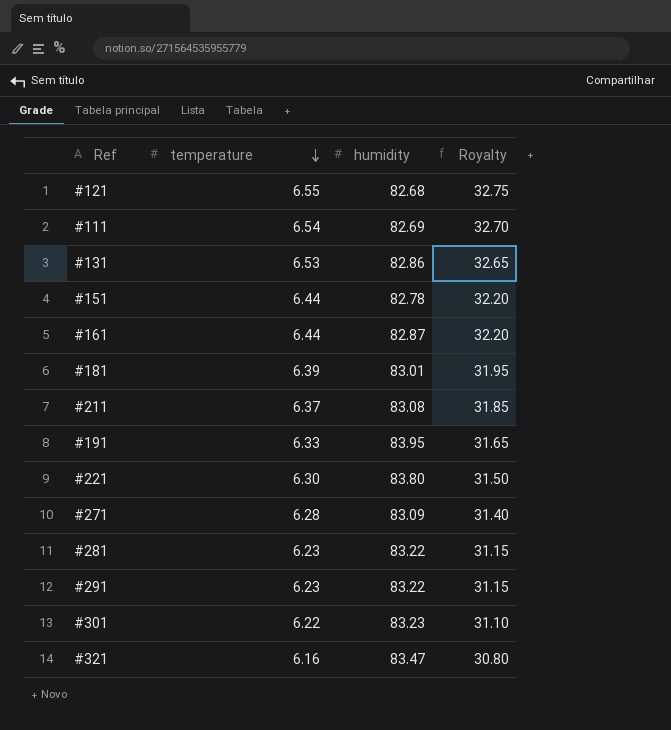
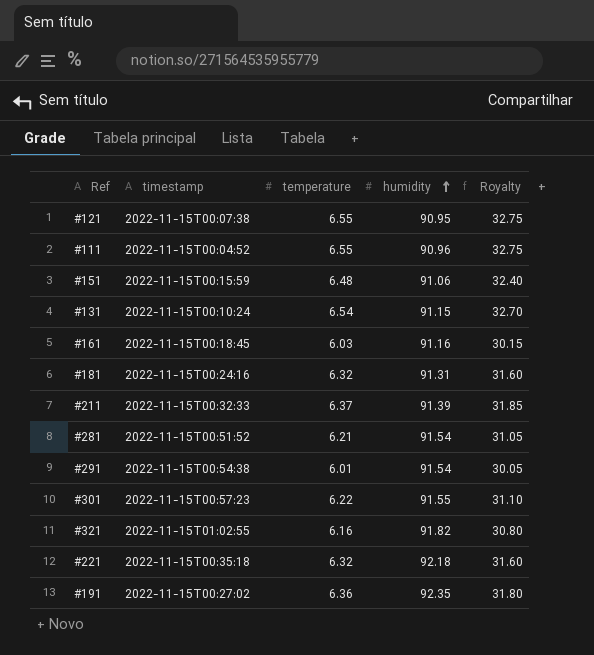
row order: temperature descending -> humidity ascending
column timestamp | position: none -> 2
row #271: 6.28 | 83.09 | 31.40 -> none
#121 | humidity: 82.68 -> 90.95
#111 | temperature: 6.54 -> 6.55
#111 | humidity: 82.69 -> 90.96
#111 | Royalty: 32.70 -> 32.75
#151 | temperature: 6.44 -> 6.48
#151 | humidity: 82.78 -> 91.06
#151 | Royalty: 32.20 -> 32.40
#131 | temperature: 6.53 -> 6.54
#131 | humidity: 82.86 -> 91.15
#131 | Royalty: 32.65 -> 32.70
#161 | temperature: 6.44 -> 6.03
#161 | humidity: 82.87 -> 91.16
#161 | Royalty: 32.20 -> 30.15
#181 | temperature: 6.39 -> 6.32
#181 | humidity: 83.01 -> 91.31
#181 | Royalty: 31.95 -> 31.60
#211 | humidity: 83.08 -> 91.39
#281 | temperature: 6.23 -> 6.21
#281 | humidity: 83.22 -> 91.54
#281 | Royalty: 31.15 -> 31.05
#291 | temperature: 6.23 -> 6.01
#291 | humidity: 83.22 -> 91.54
#291 | Royalty: 31.15 -> 30.05
#301 | humidity: 83.23 -> 91.55
#321 | humidity: 83.47 -> 91.82
#221 | temperature: 6.30 -> 6.32
#221 | humidity: 83.80 -> 92.18
#221 | Royalty: 31.50 -> 31.60
#191 | temperature: 6.33 -> 6.36
#191 | humidity: 83.95 -> 92.35
#191 | Royalty: 31.65 -> 31.80

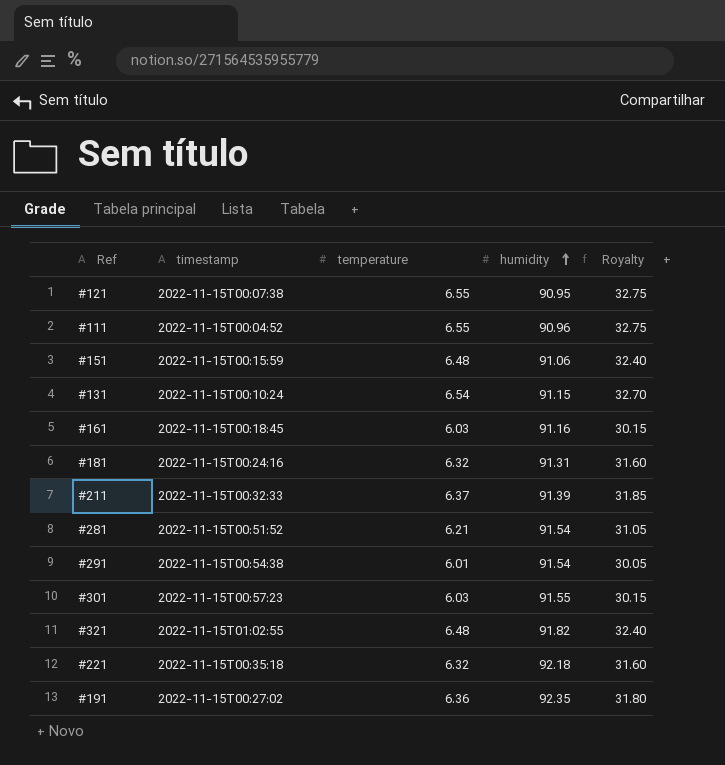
#301 | temperature: 6.22 -> 6.03
#301 | Royalty: 31.10 -> 30.15
#321 | temperature: 6.16 -> 6.48
#321 | Royalty: 30.80 -> 32.40

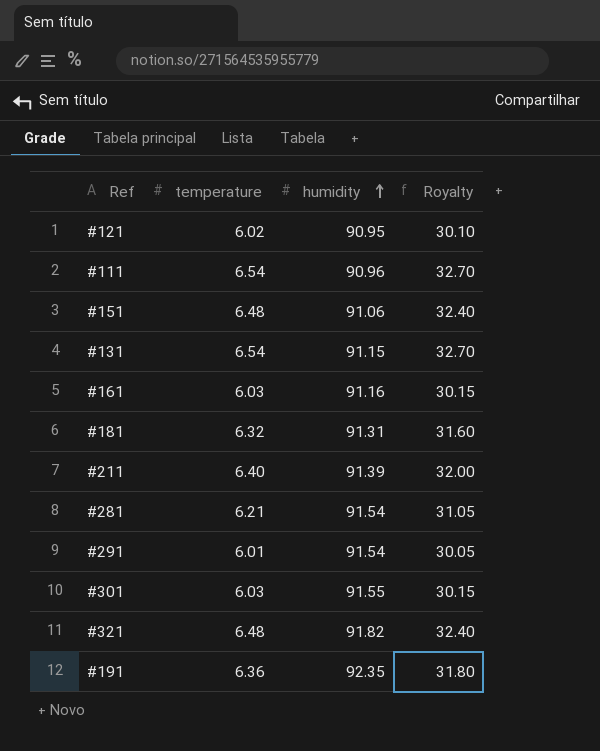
column timestamp | position: 2 -> none
row #221: 2022-11-15T00:35:18 | 6.32 | 92.18 | 31.60 -> none
#121 | temperature: 6.55 -> 6.02
#121 | Royalty: 32.75 -> 30.10
#111 | temperature: 6.55 -> 6.54
#111 | Royalty: 32.75 -> 32.70
#211 | temperature: 6.37 -> 6.40
#211 | Royalty: 31.85 -> 32.00

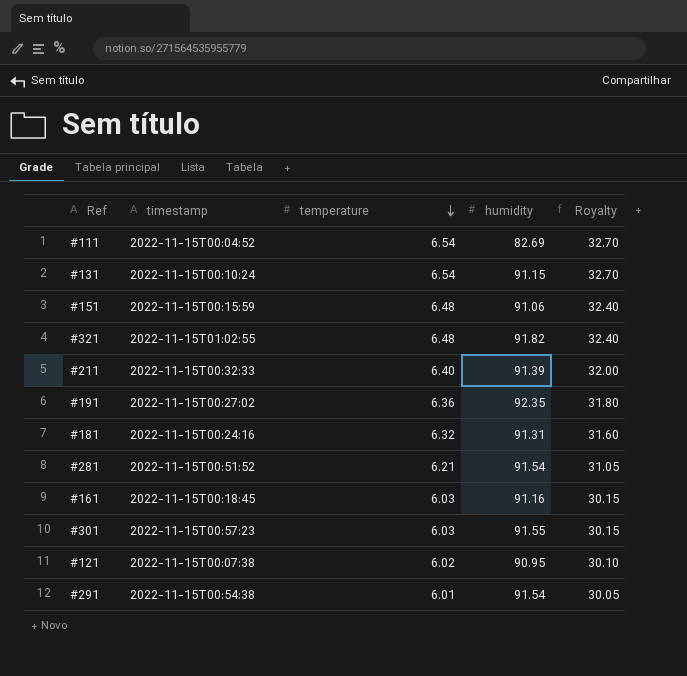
row order: humidity ascending -> temperature descending
column timestamp | position: none -> 2
#111 | humidity: 90.96 -> 82.69

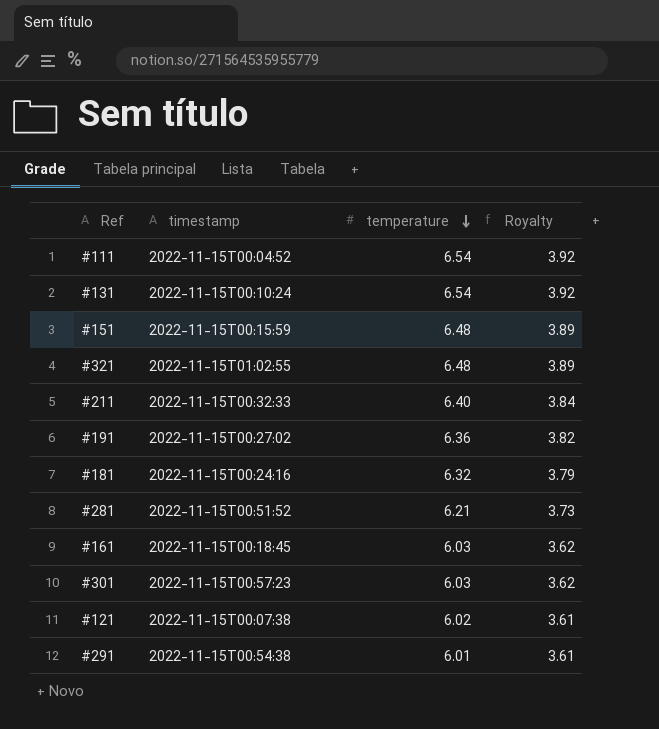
column humidity | position: 4 -> none
column Royalty | formula: [temperature] * 5 -> [temperature] * 0.6

